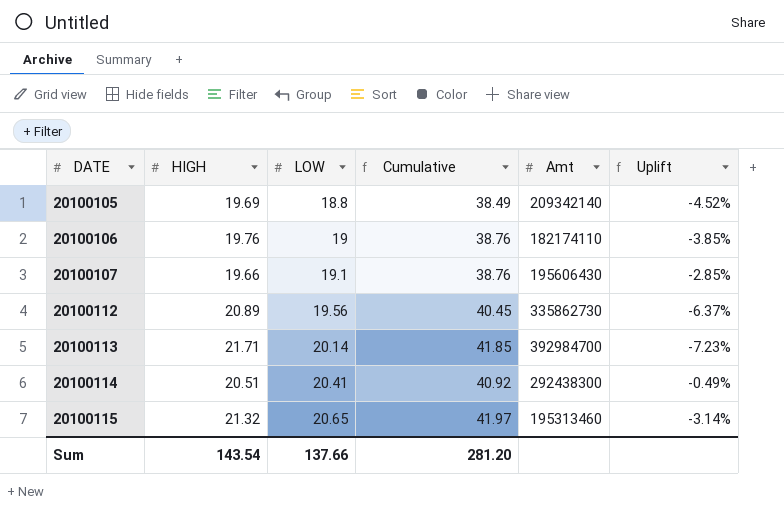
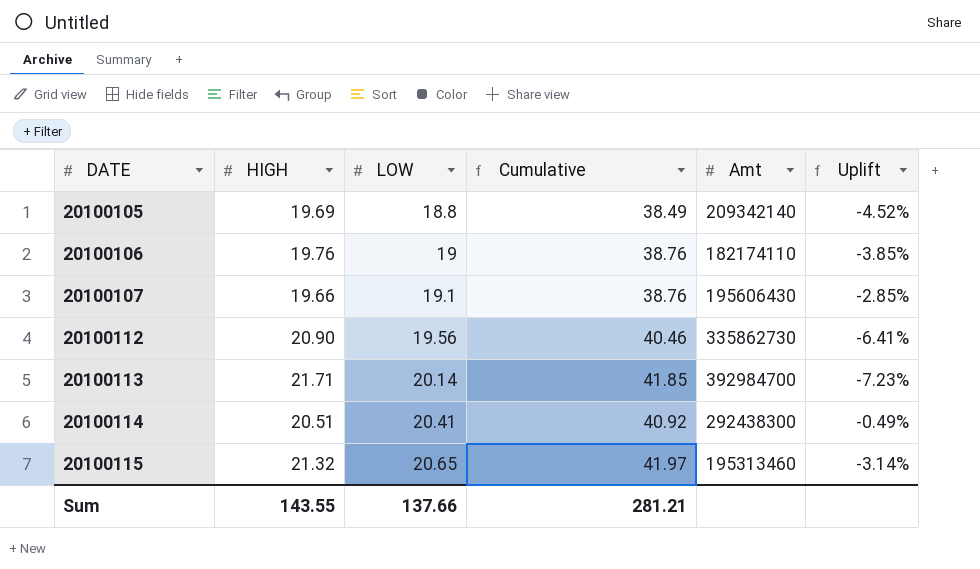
20100112 | HIGH: 20.89 -> 20.90
20100112 | Cumulative: 40.45 -> 40.46
20100112 | Uplift: -6.37% -> -6.41%
Sum | HIGH: 143.54 -> 143.55
Sum | Cumulative: 281.20 -> 281.21

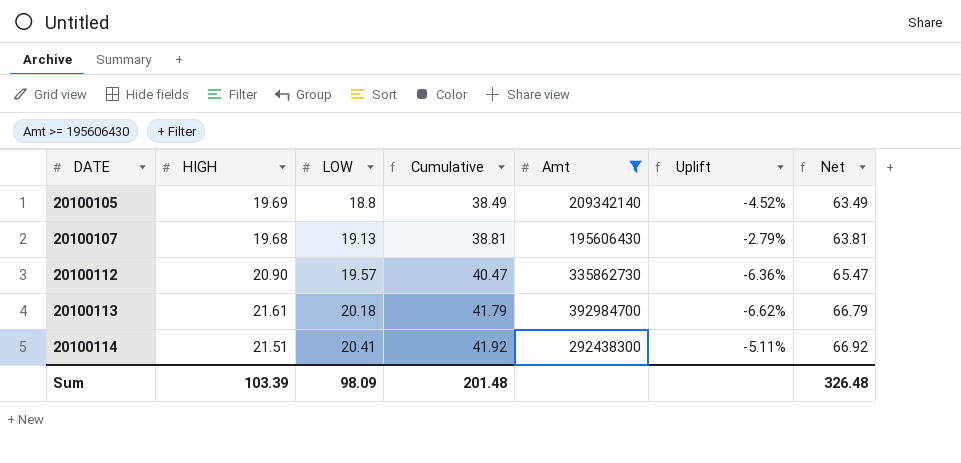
filter: none -> Amt >= 195606430
column Net | formula: none -> [Cumulative] + 25
20100107 | HIGH: 19.66 -> 19.68
20100107 | LOW: 19.1 -> 19.13
20100107 | Cumulative: 38.76 -> 38.81
20100107 | Uplift: -2.85% -> -2.79%
20100112 | LOW: 19.56 -> 19.57
20100112 | Cumulative: 40.46 -> 40.47
20100112 | Uplift: -6.41% -> -6.36%
20100113 | HIGH: 21.71 -> 21.61
20100113 | LOW: 20.14 -> 20.18
20100113 | Cumulative: 41.85 -> 41.79
20100113 | Uplift: -7.23% -> -6.62%
20100114 | HIGH: 20.51 -> 21.51
20100114 | Cumulative: 40.92 -> 41.92
20100114 | Uplift: -0.49% -> -5.11%
Sum | HIGH: 143.55 -> 103.39
Sum | LOW: 137.66 -> 98.09
Sum | Cumulative: 281.21 -> 201.48

